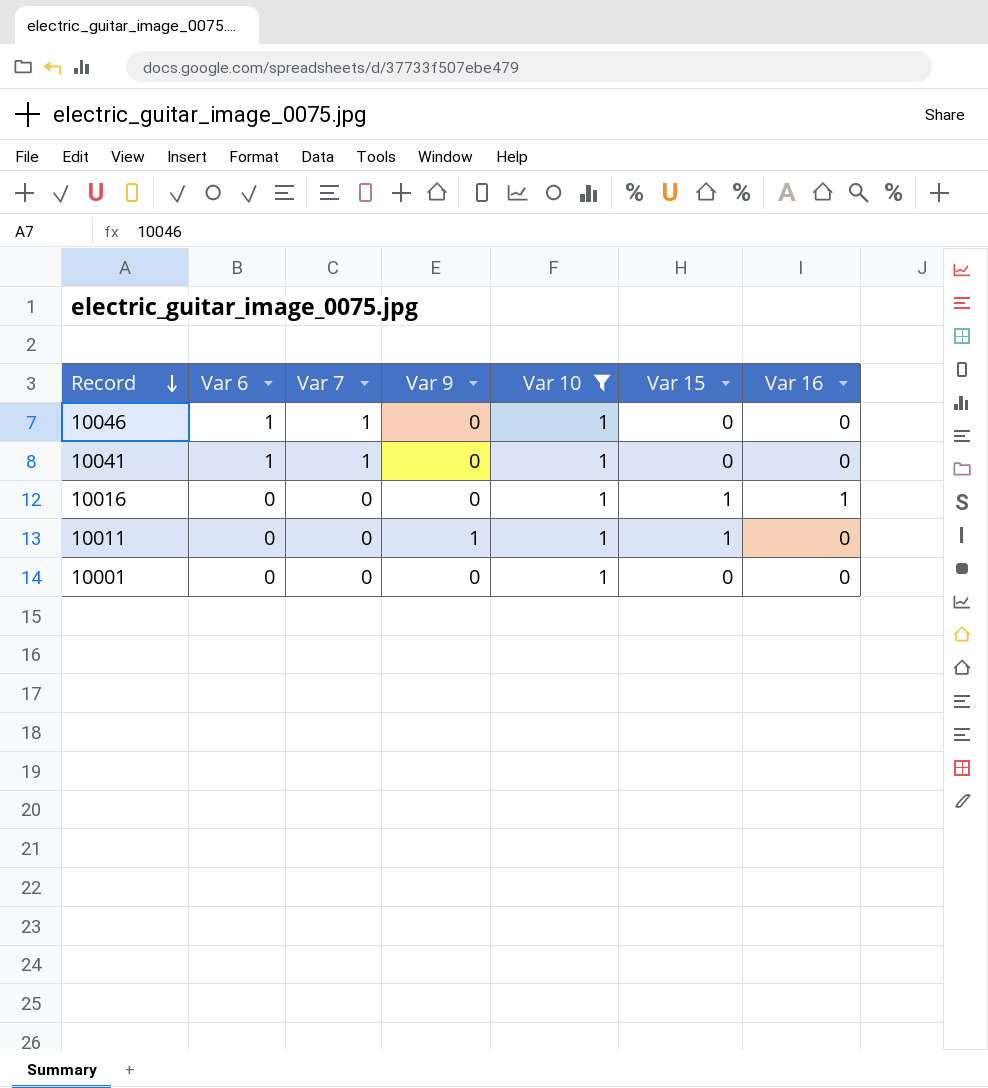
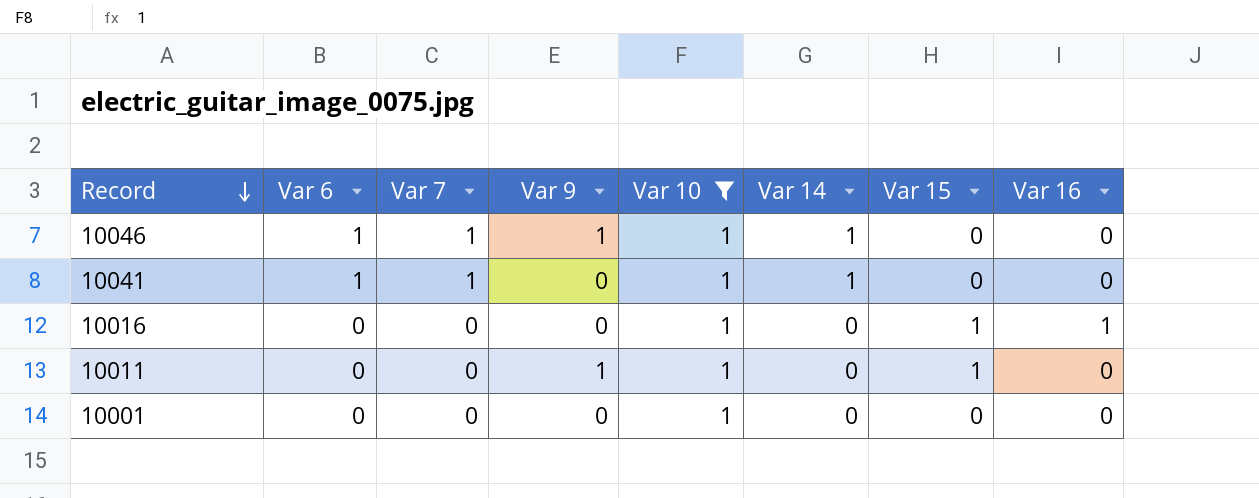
column Var 14 | position: none -> 6
10046 | Var 9: 0 -> 1

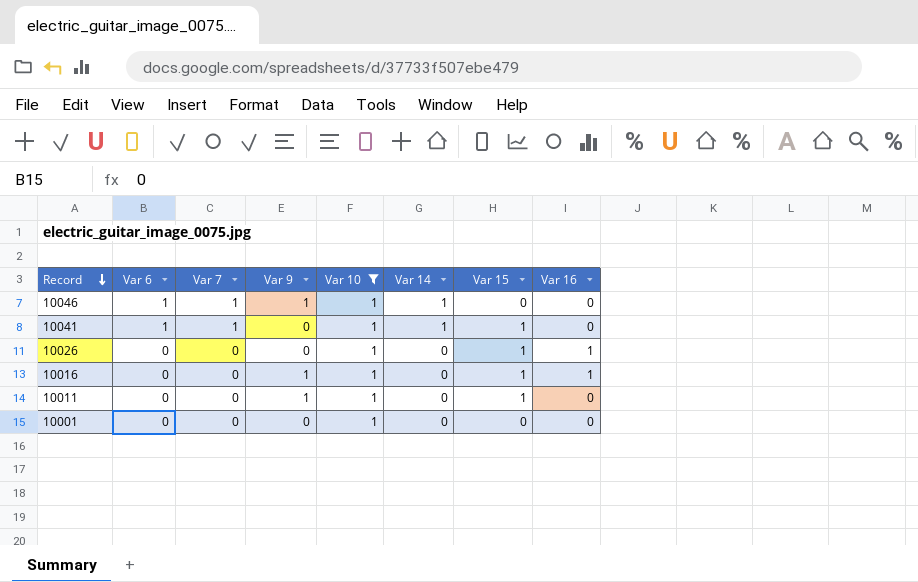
10041 | Var 15: 0 -> 1
row 10026: none -> 0 | 0 | 0 | 1 | 0 | 1 | 1
10016 | Var 9: 0 -> 1

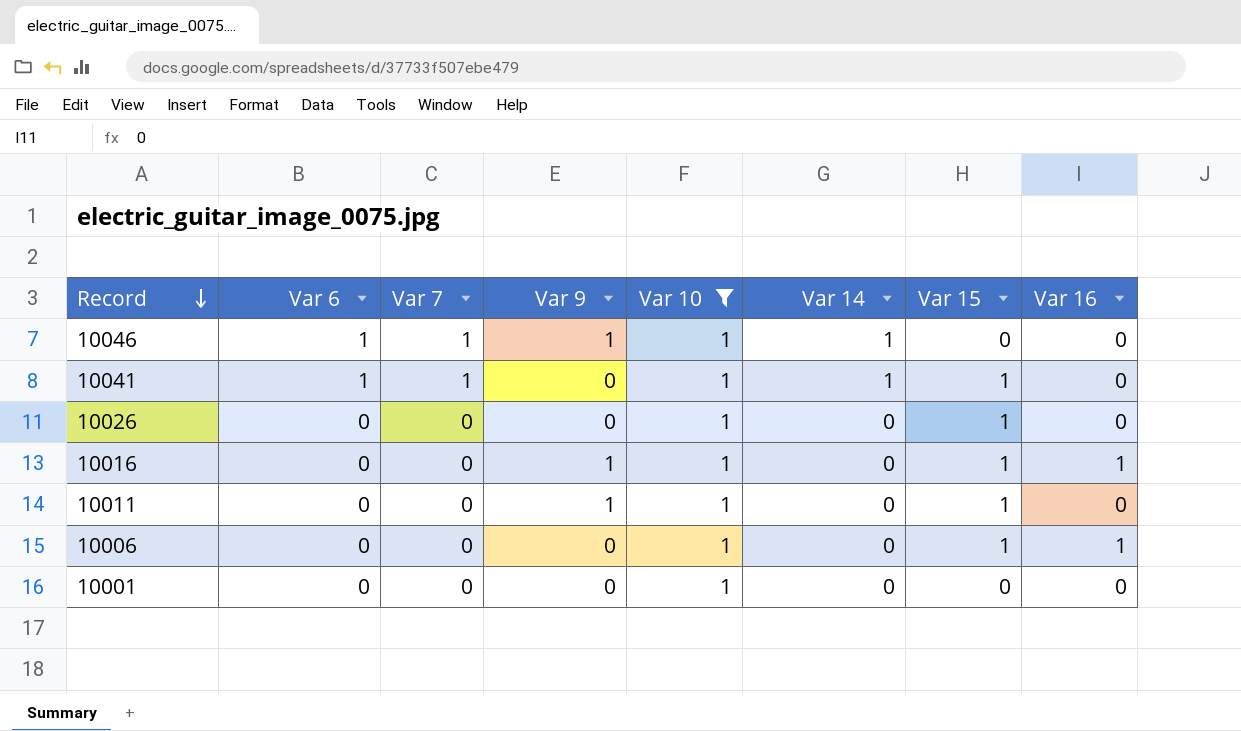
10026 | Var 16: 1 -> 0
row 10006: none -> 0 | 0 | 0 | 1 | 0 | 1 | 1

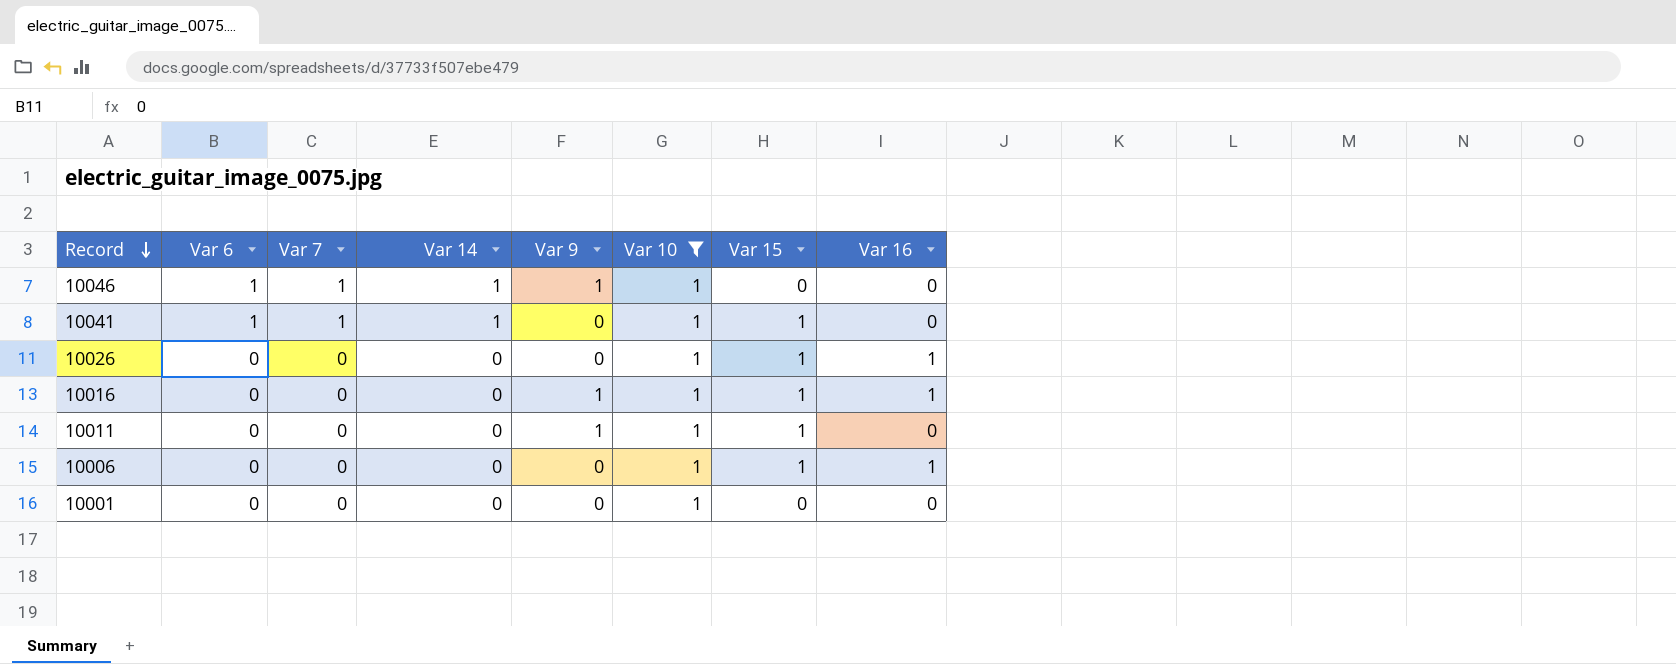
column Var 14 | position: 6 -> 4
10026 | Var 16: 0 -> 1

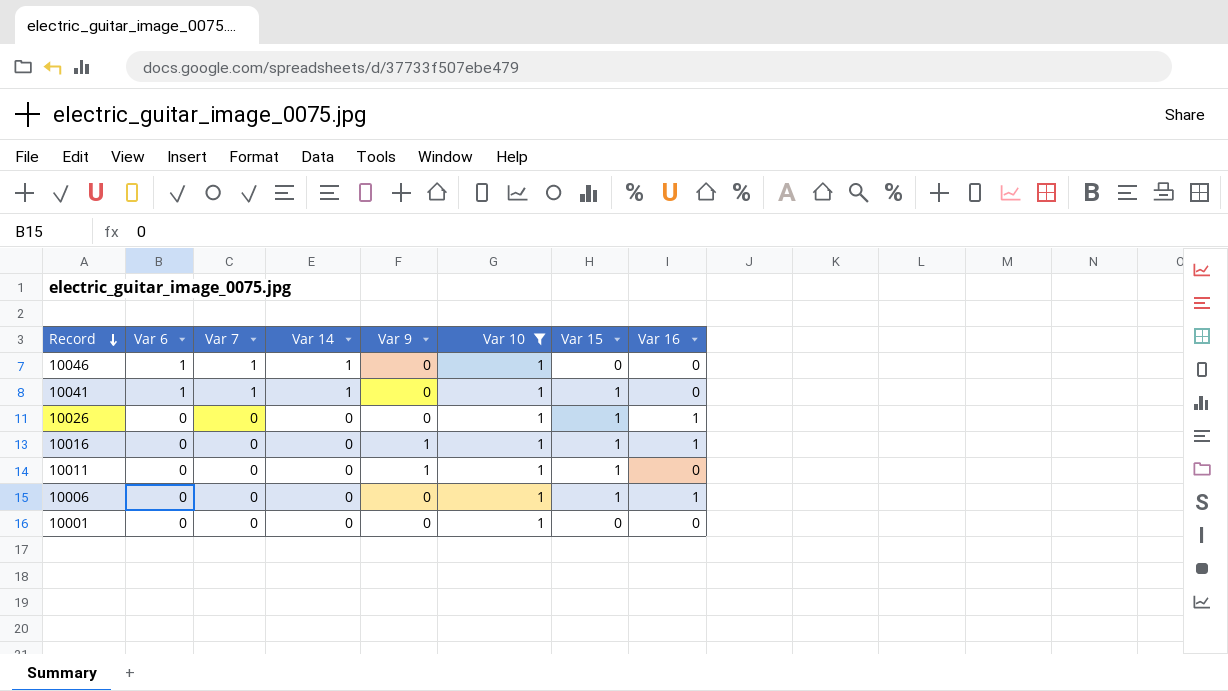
10046 | Var 9: 1 -> 0

